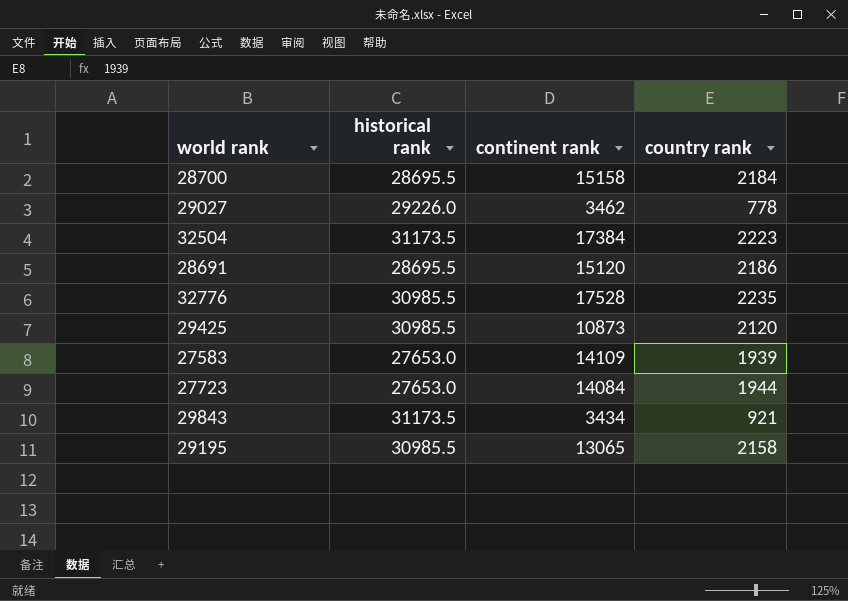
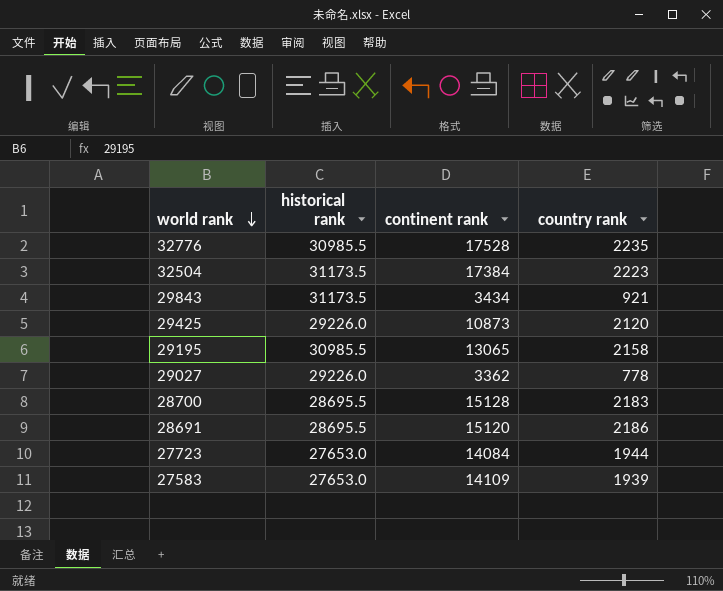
row order: none -> world rank descending
29425 | historical rank: 30985.5 -> 29226.0
29027 | continent rank: 3462 -> 3362
28700 | continent rank: 15158 -> 15128
28700 | country rank: 2184 -> 2183

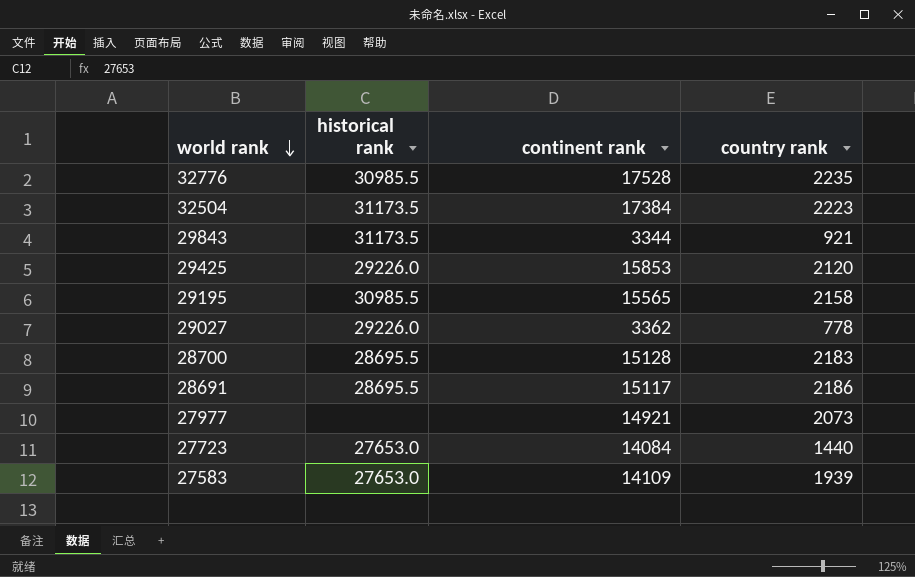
29843 | continent rank: 3434 -> 3344
29425 | continent rank: 10873 -> 15853
29195 | continent rank: 13065 -> 15565
28691 | continent rank: 15120 -> 15117
row 27977: none -> none | 14921 | 2073
27723 | country rank: 1944 -> 1440

